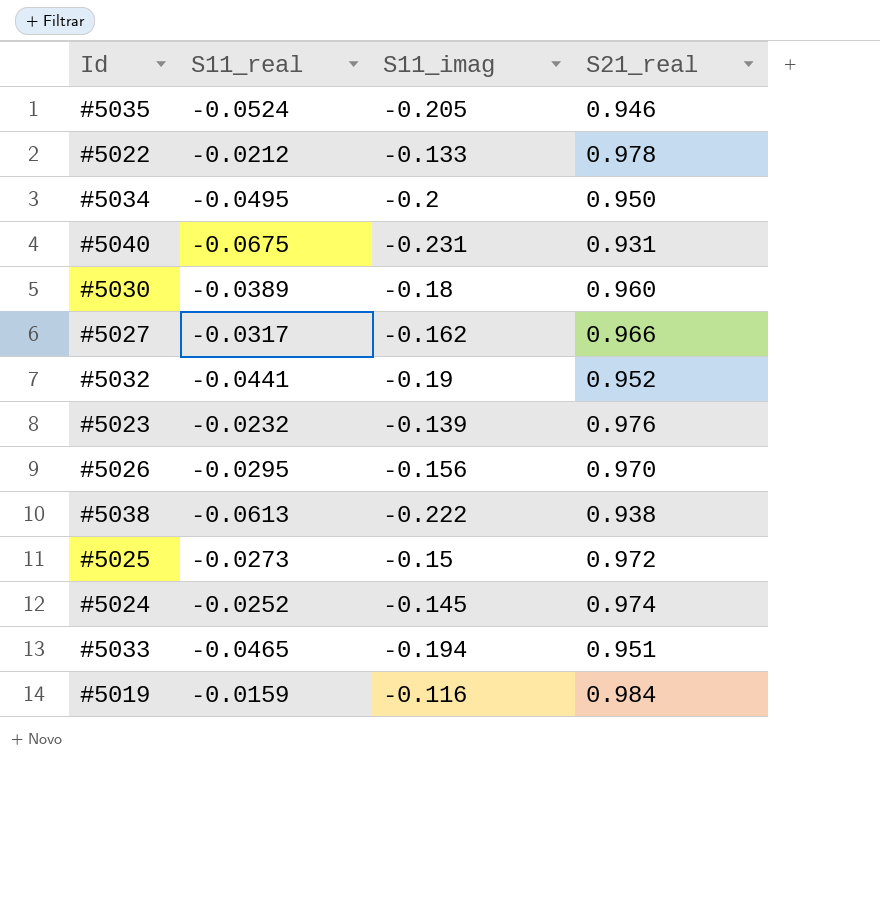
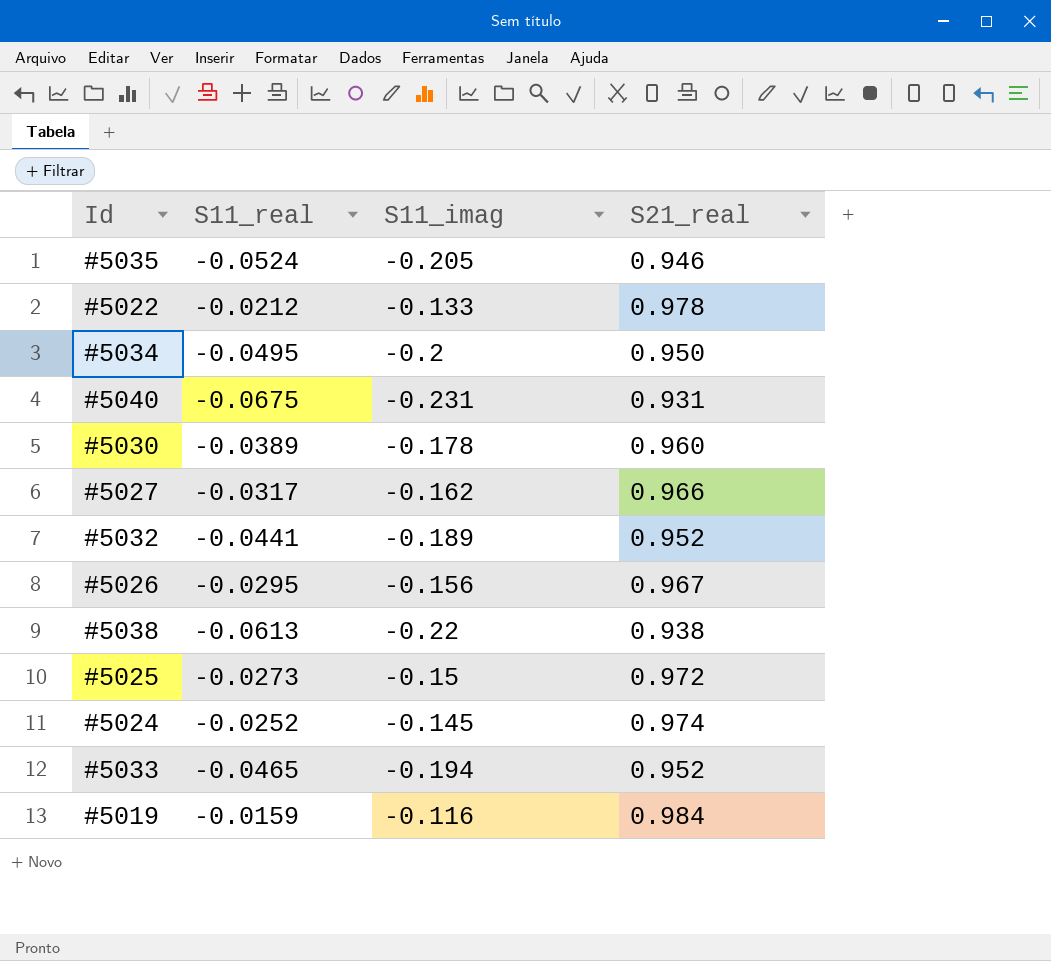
row #5023: -0.0232 | -0.139 | 0.976 -> none
#5030 | S11_imag: -0.18 -> -0.178
#5032 | S11_imag: -0.19 -> -0.189
#5026 | S21_real: 0.970 -> 0.967
#5038 | S11_imag: -0.222 -> -0.22
#5033 | S21_real: 0.951 -> 0.952

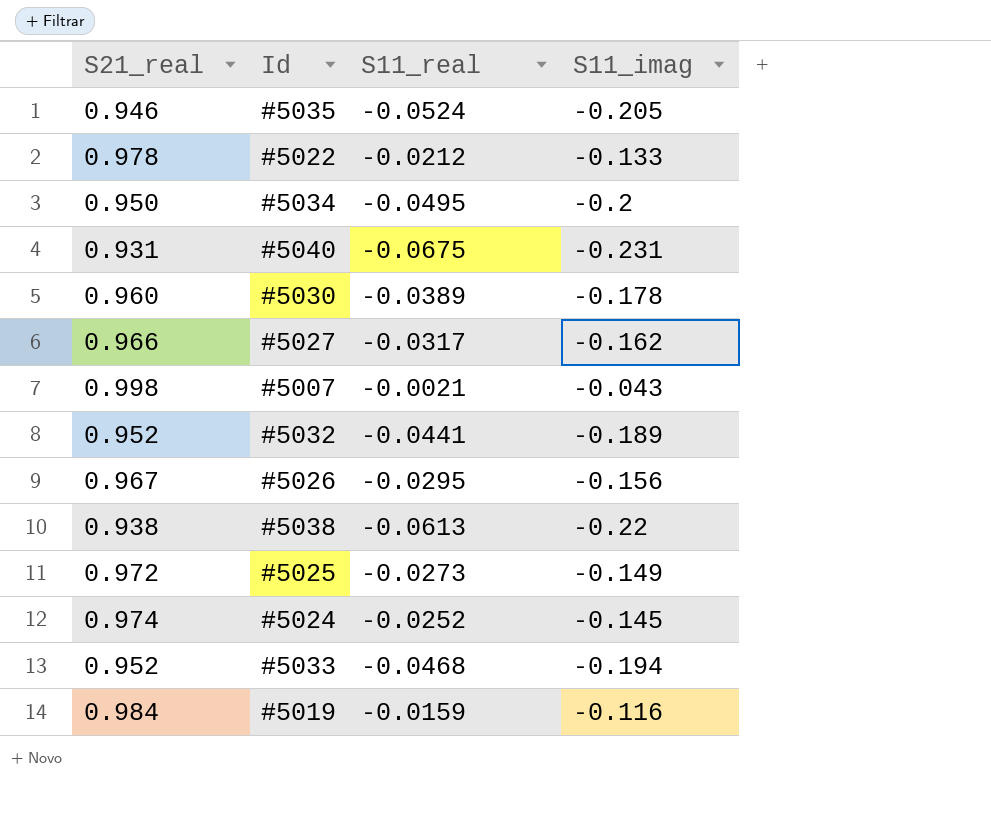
column S21_real | position: 4 -> 1
row #5007: none -> 0.998 | -0.0021 | -0.043
#5025 | S11_imag: -0.15 -> -0.149
#5033 | S11_real: -0.0465 -> -0.0468

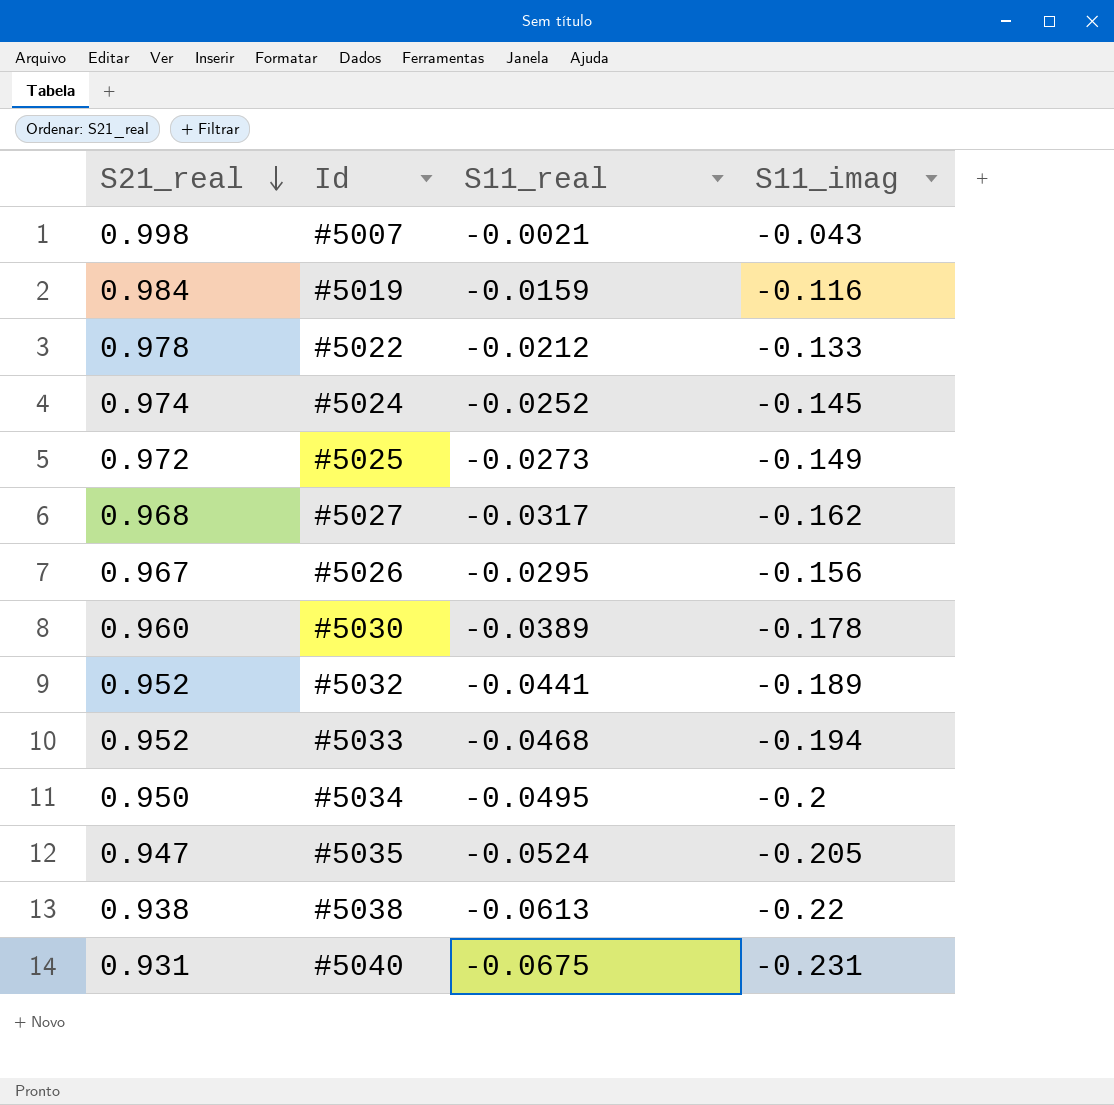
row order: none -> S21_real descending
#5027 | S21_real: 0.966 -> 0.968
#5035 | S21_real: 0.946 -> 0.947

